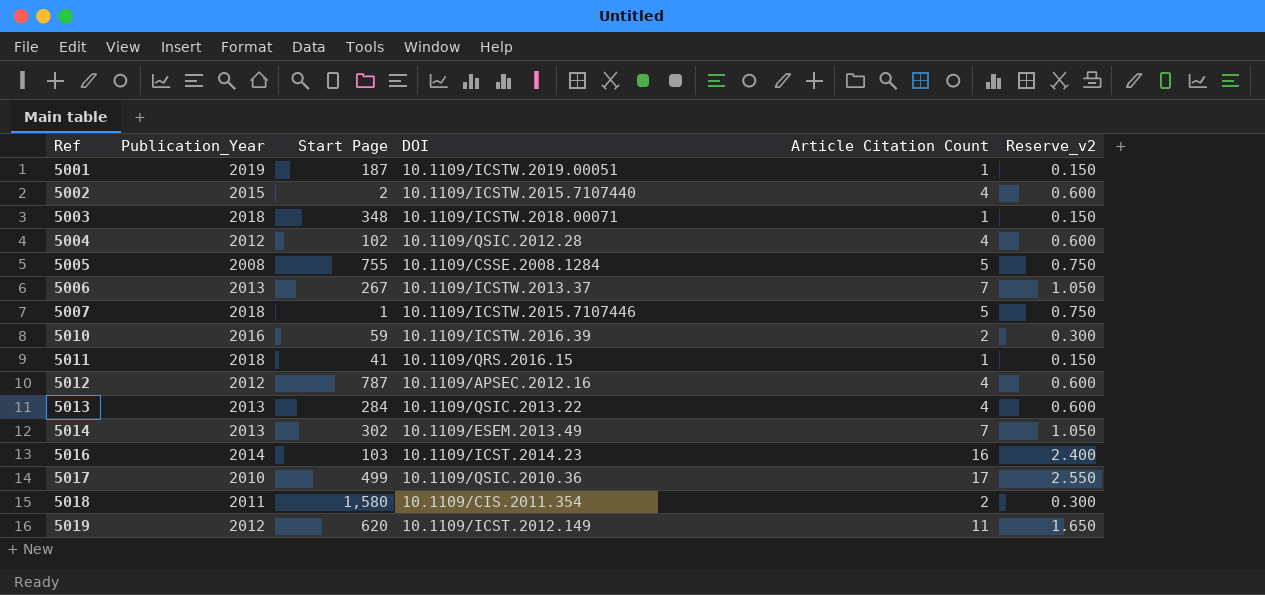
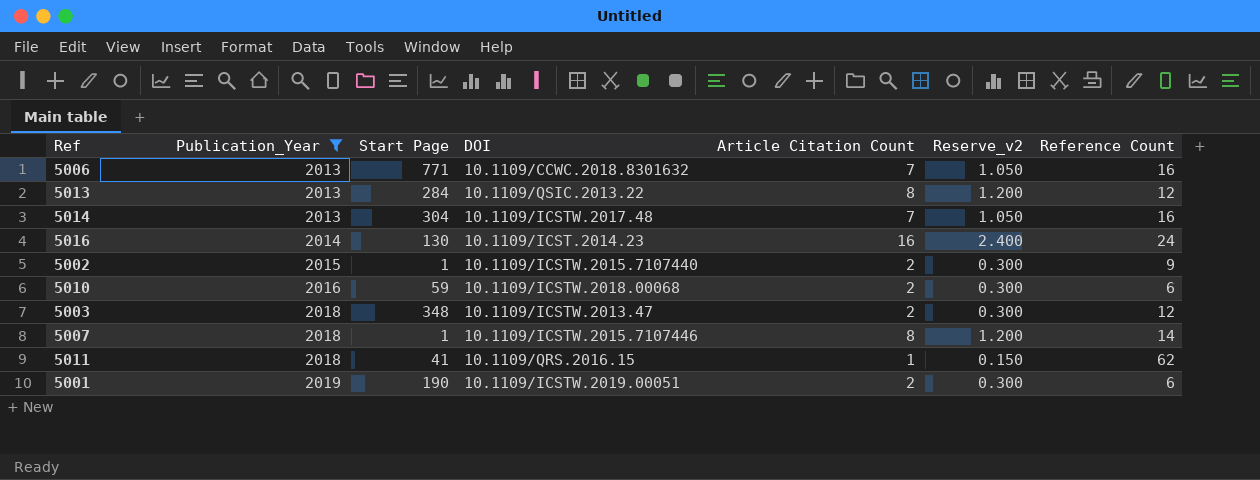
filter: none -> Publication_Year >= 2013
row order: Ref ascending -> Publication_Year ascending
column Reference Count | position: none -> 7
5006 | Start Page: 267 -> 771
5006 | DOI: 10.1109/ICSTW.2013.37 -> 10.1109/CCWC.2018.8301632
5013 | Article Citation Count: 4 -> 8
5013 | Reserve_v2: 0.600 -> 1.200
5014 | Start Page: 302 -> 304
5014 | DOI: 10.1109/ESEM.2013.49 -> 10.1109/ICSTW.2017.48
5016 | Start Page: 103 -> 130
5002 | Start Page: 2 -> 1
5002 | Article Citation Count: 4 -> 2
5002 | Reserve_v2: 0.600 -> 0.300
5010 | DOI: 10.1109/ICSTW.2016.39 -> 10.1109/ICSTW.2018.00068
5003 | DOI: 10.1109/ICSTW.2018.00071 -> 10.1109/ICSTW.2013.47
5003 | Article Citation Count: 1 -> 2
5003 | Reserve_v2: 0.150 -> 0.300
5007 | Article Citation Count: 5 -> 8
5007 | Reserve_v2: 0.750 -> 1.200
5001 | Start Page: 187 -> 190
5001 | Article Citation Count: 1 -> 2
5001 | Reserve_v2: 0.150 -> 0.300

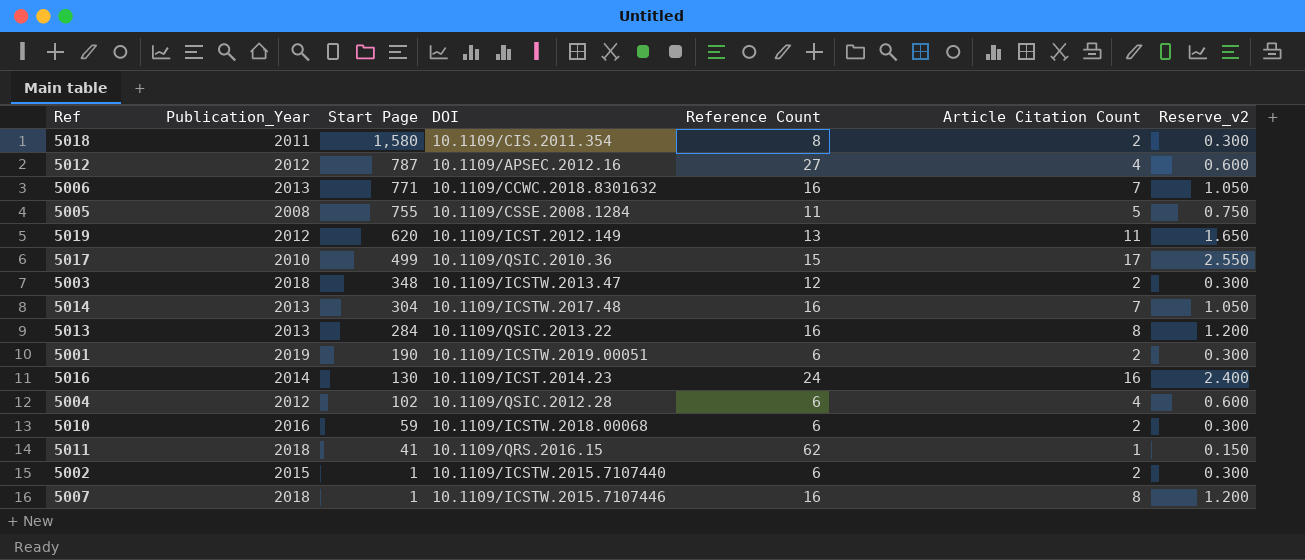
filter: Publication_Year >= 2013 -> none
row order: Publication_Year ascending -> Start Page descending
column Reference Count | position: 7 -> 5
5013 | Reference Count: 12 -> 16
5002 | Reference Count: 9 -> 6
5007 | Reference Count: 14 -> 16

